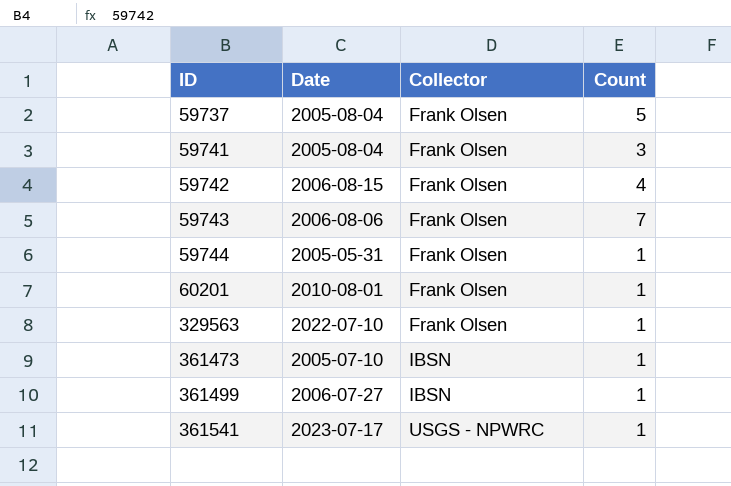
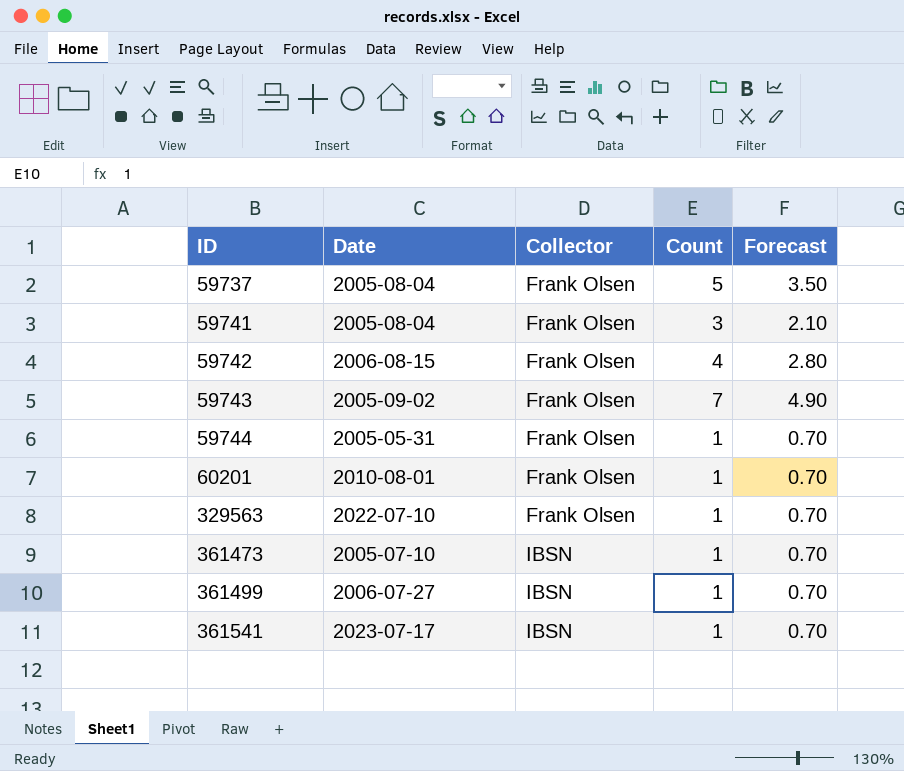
column Forecast | formula: none -> [Count] * 0.7
59743 | Date: 2006-08-06 -> 2005-09-02
361541 | Collector: USGS - NPWRC -> IBSN

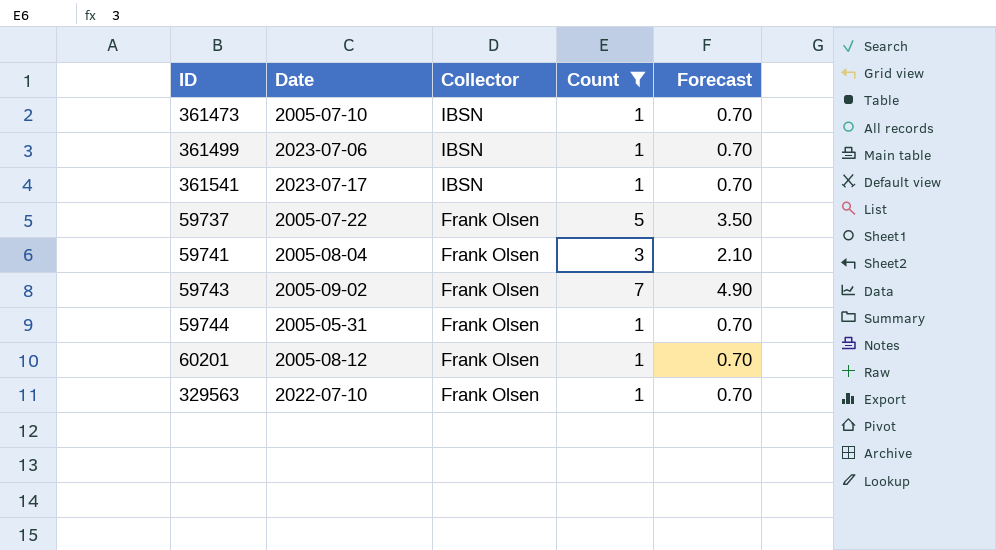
filter: none -> Count != 4
row order: ID ascending -> Collector descending
361499 | Date: 2006-07-27 -> 2023-07-06
59737 | Date: 2005-08-04 -> 2005-07-22
60201 | Date: 2010-08-01 -> 2005-08-12

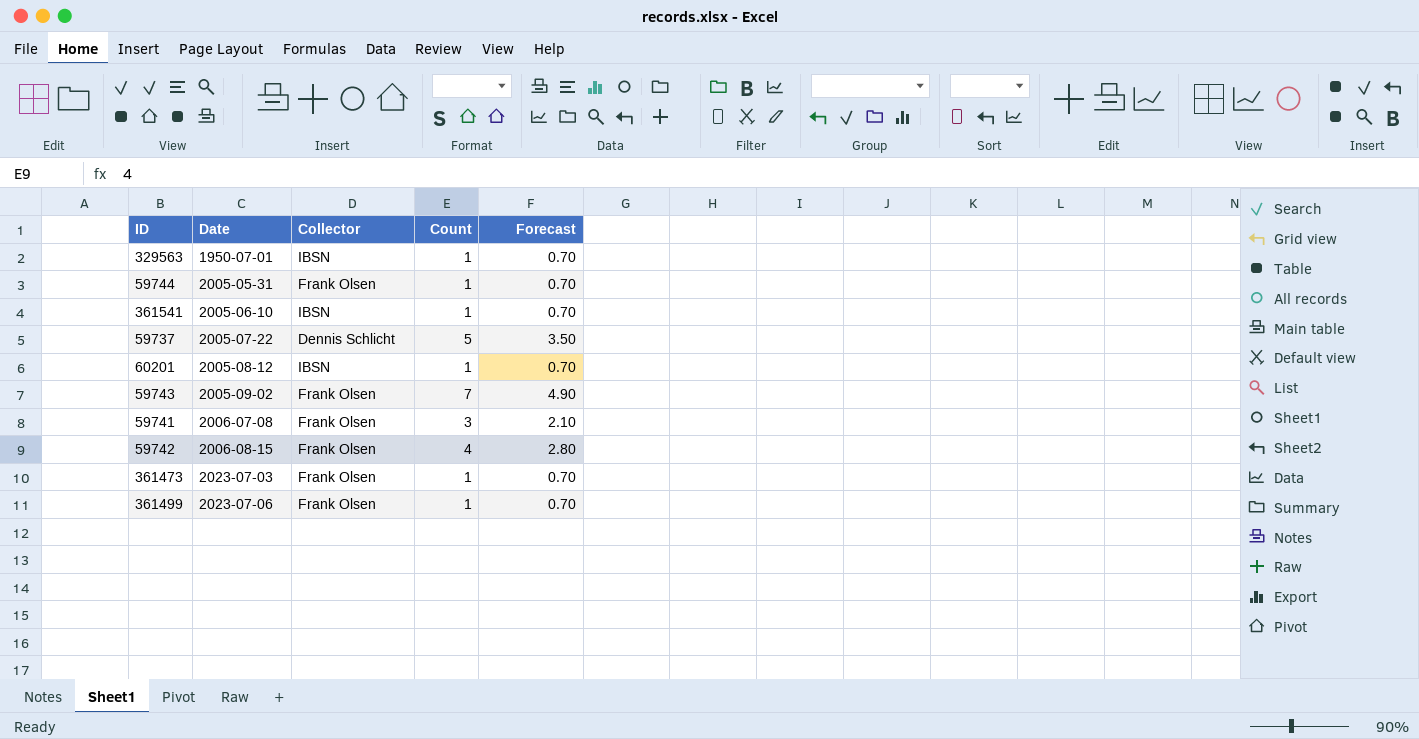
filter: Count != 4 -> none
row order: Collector descending -> Date ascending
329563 | Date: 2022-07-10 -> 1950-07-01
329563 | Collector: Frank Olsen -> IBSN
361541 | Date: 2023-07-17 -> 2005-06-10
59737 | Collector: Frank Olsen -> Dennis Schlicht
60201 | Collector: Frank Olsen -> IBSN
59741 | Date: 2005-08-04 -> 2006-07-08
361473 | Date: 2005-07-10 -> 2023-07-03
361473 | Collector: IBSN -> Frank Olsen
361499 | Collector: IBSN -> Frank Olsen

